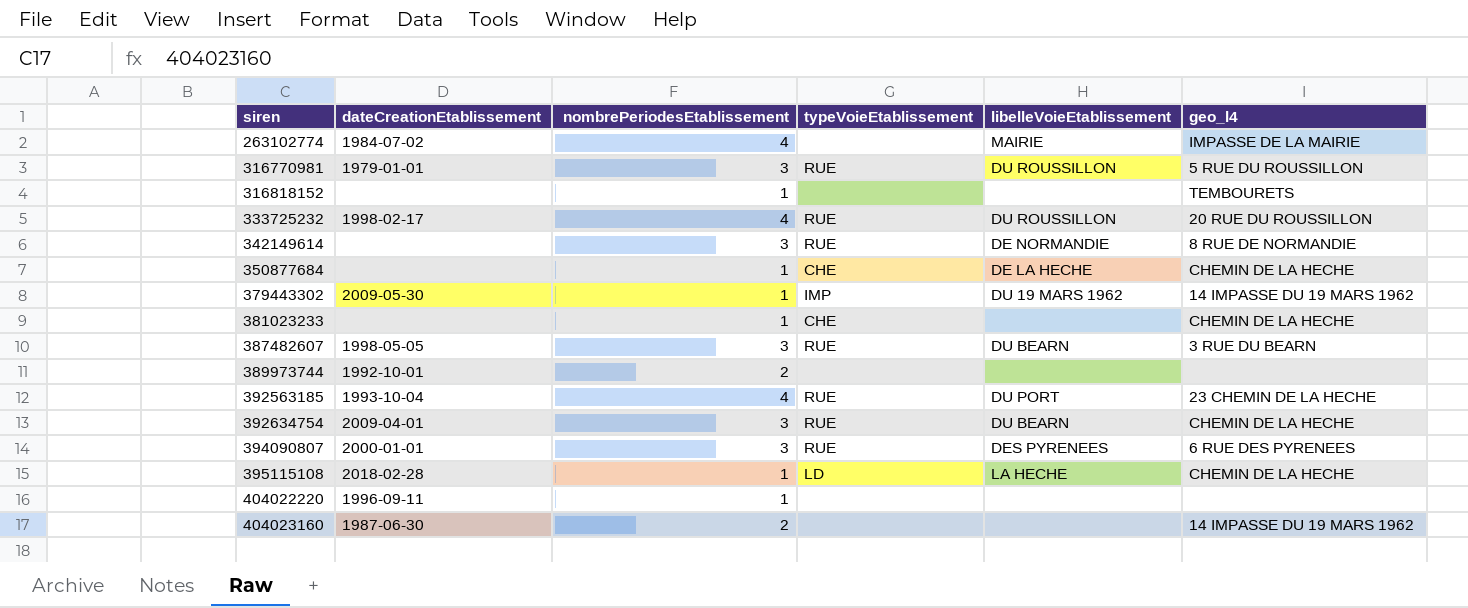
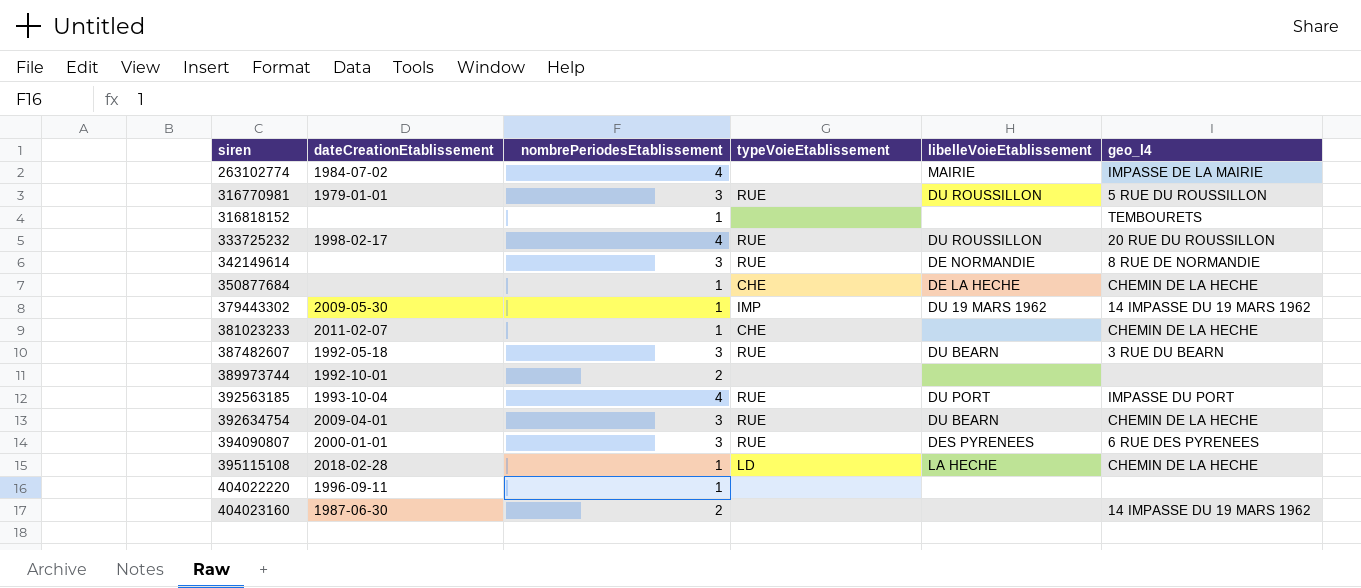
381023233 | dateCreationEtablissement: none -> 2011-02-07
387482607 | dateCreationEtablissement: 1998-05-05 -> 1992-05-18
392563185 | geo_l4: 23 CHEMIN DE LA HECHE -> IMPASSE DU PORT

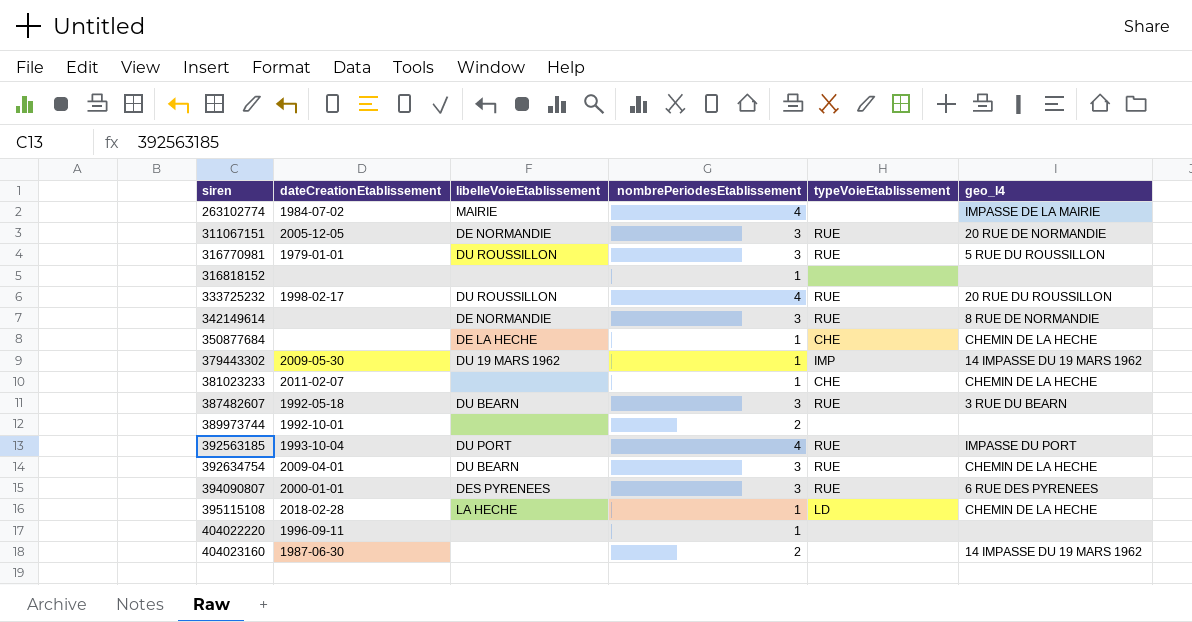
column libelleVoieEtablissement | position: 5 -> 3
row 311067151: none -> 2005-12-05 | DE NORMANDIE | 3 | RUE | 20 RUE DE NORMANDIE
316818152 | geo_l4: TEMBOURETS -> none

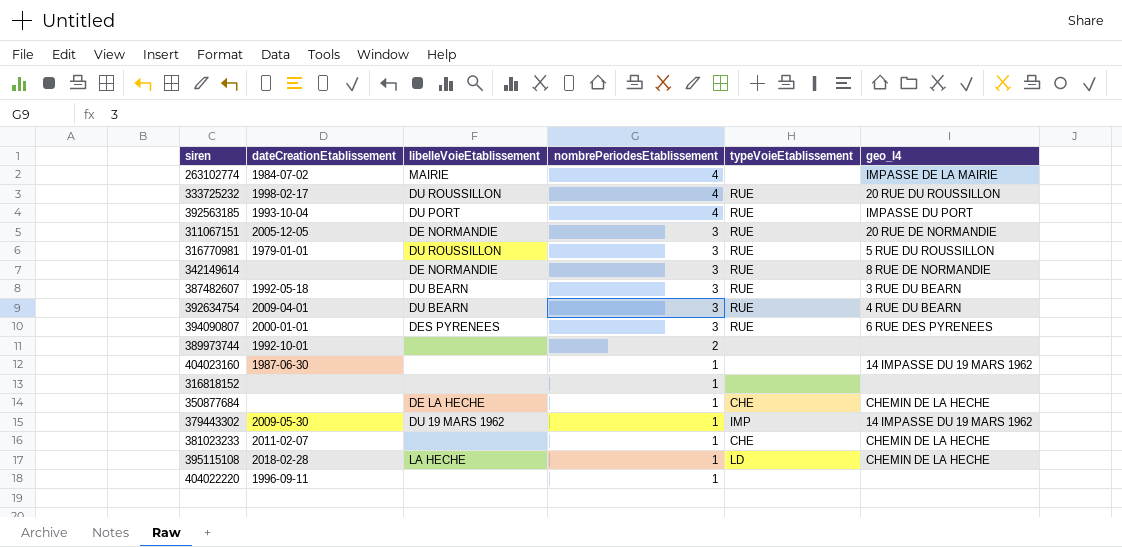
row order: siren ascending -> nombrePeriodesEtablissement descending
392634754 | geo_l4: CHEMIN DE LA HECHE -> 4 RUE DU BEARN
404023160 | nombrePeriodesEtablissement: 2 -> 1

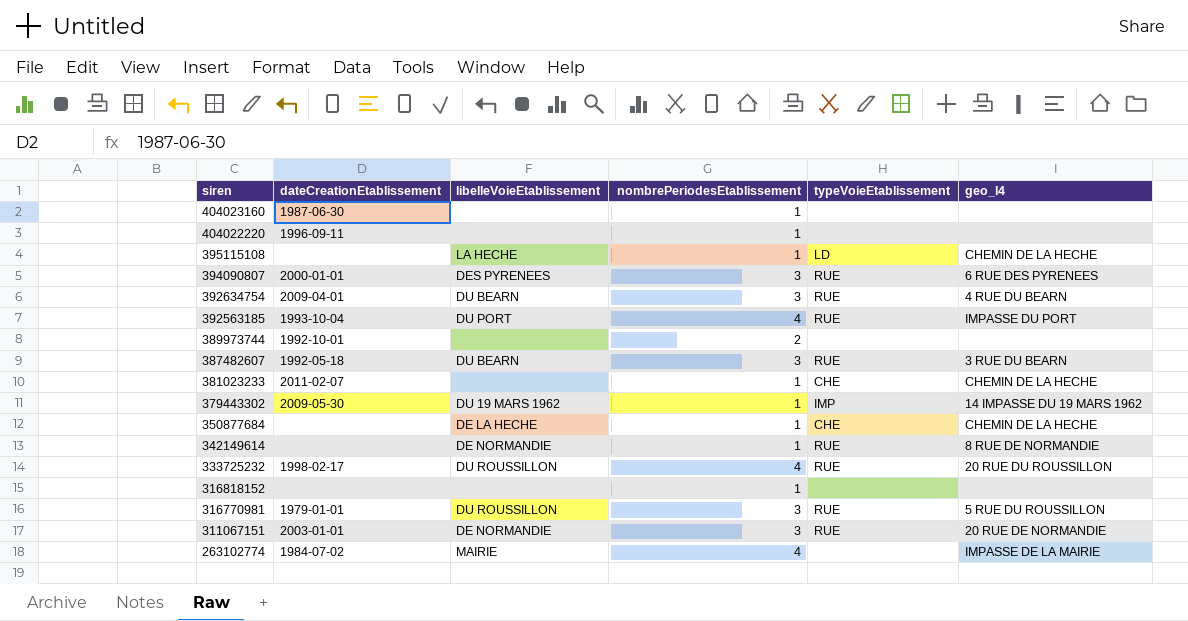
row order: nombrePeriodesEtablissement descending -> siren descending
404023160 | geo_l4: 14 IMPASSE DU 19 MARS 1962 -> none
395115108 | dateCreationEtablissement: 2018-02-28 -> none
342149614 | nombrePeriodesEtablissement: 3 -> 1
311067151 | dateCreationEtablissement: 2005-12-05 -> 2003-01-01

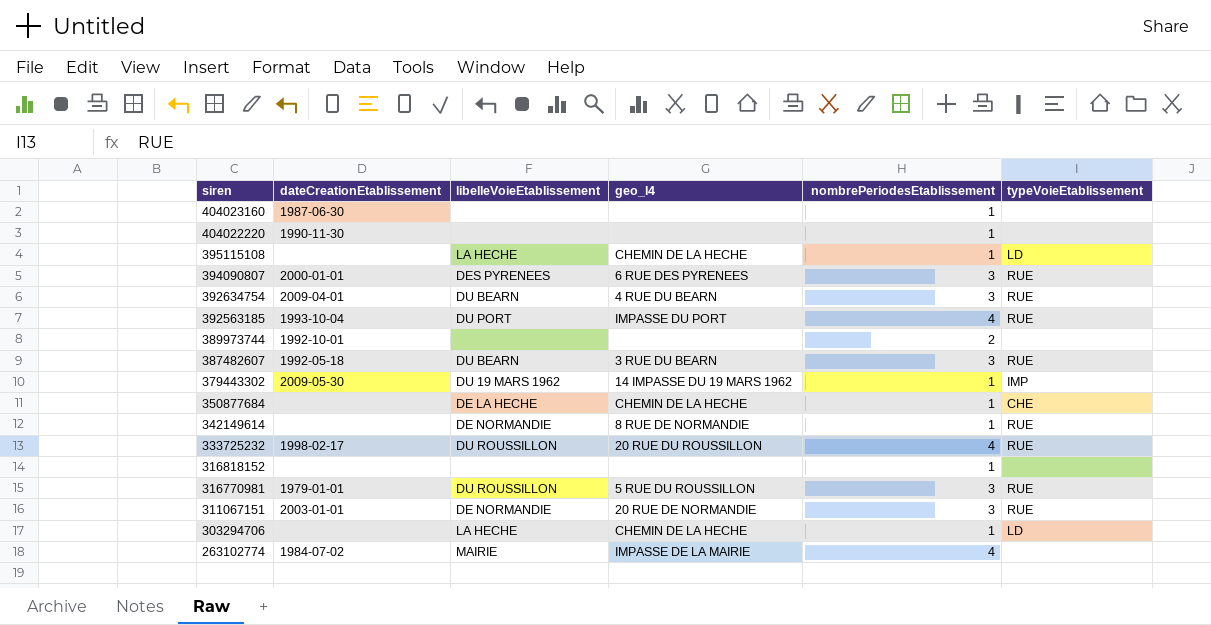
column geo_l4 | position: 6 -> 4
row 381023233: 2011-02-07 | none | 1 | CHE | CHEMIN DE LA HECHE -> none
404022220 | dateCreationEtablissement: 1996-09-11 -> 1990-11-30
row 303294706: none -> none | LA HECHE | CHEMIN DE LA HECHE | 1 | LD

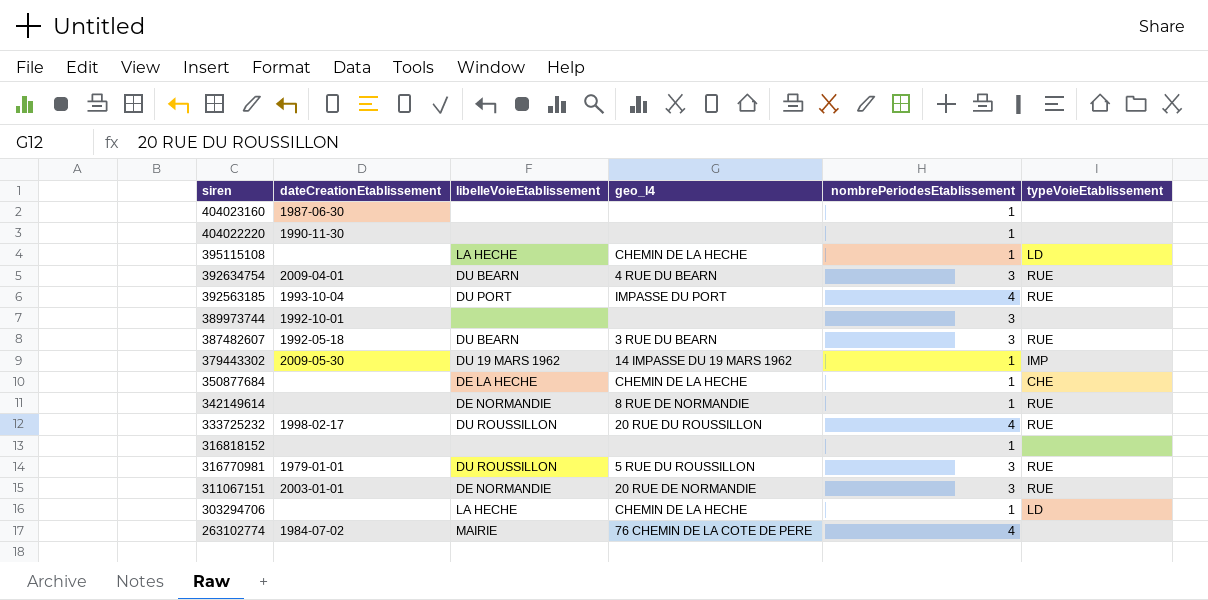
row 394090807: 2000-01-01 | DES PYRENEES | 6 RUE DES PYRENEES | 3 | RUE -> none
389973744 | nombrePeriodesEtablissement: 2 -> 3
263102774 | geo_l4: IMPASSE DE LA MAIRIE -> 76 CHEMIN DE LA COTE DE PERE

